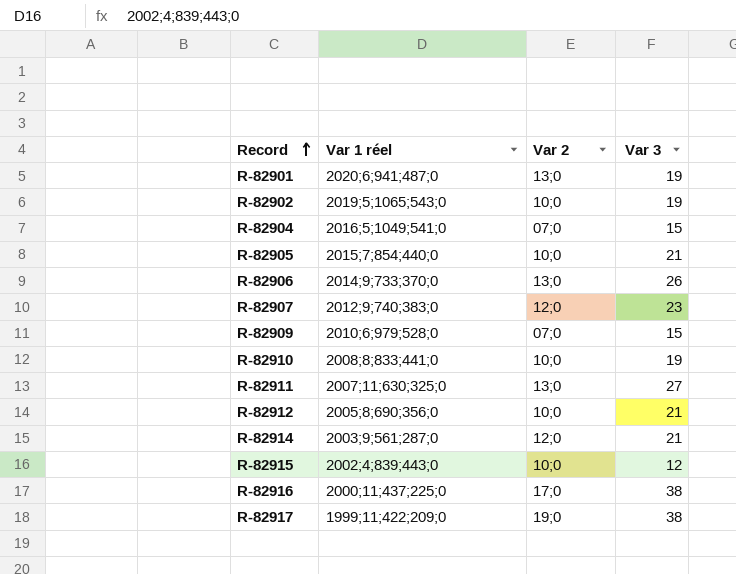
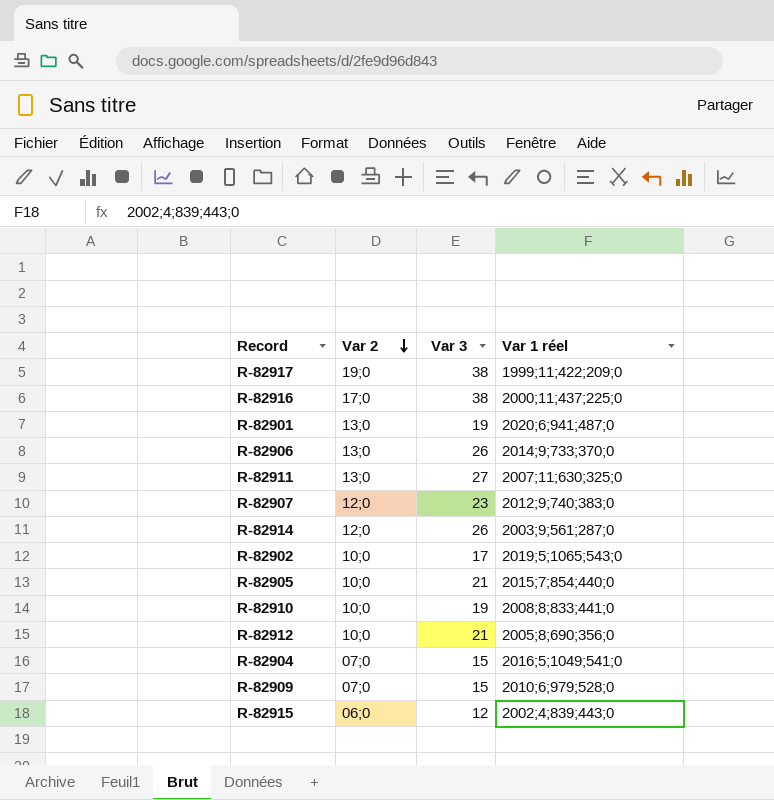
row order: Record ascending -> Var 2 descending
column Var 1 réel | position: 2 -> 4
R-82914 | Var 3: 21 -> 26
R-82902 | Var 3: 19 -> 17
R-82915 | Var 2: 10;0 -> 06;0

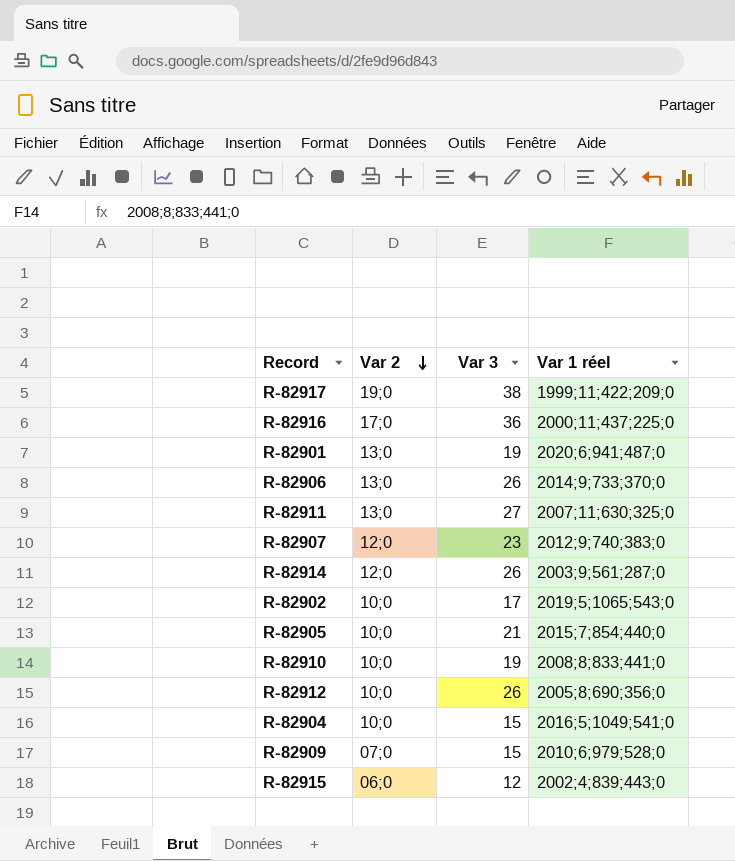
R-82916 | Var 3: 38 -> 36
R-82912 | Var 3: 21 -> 26
R-82904 | Var 2: 07;0 -> 10;0

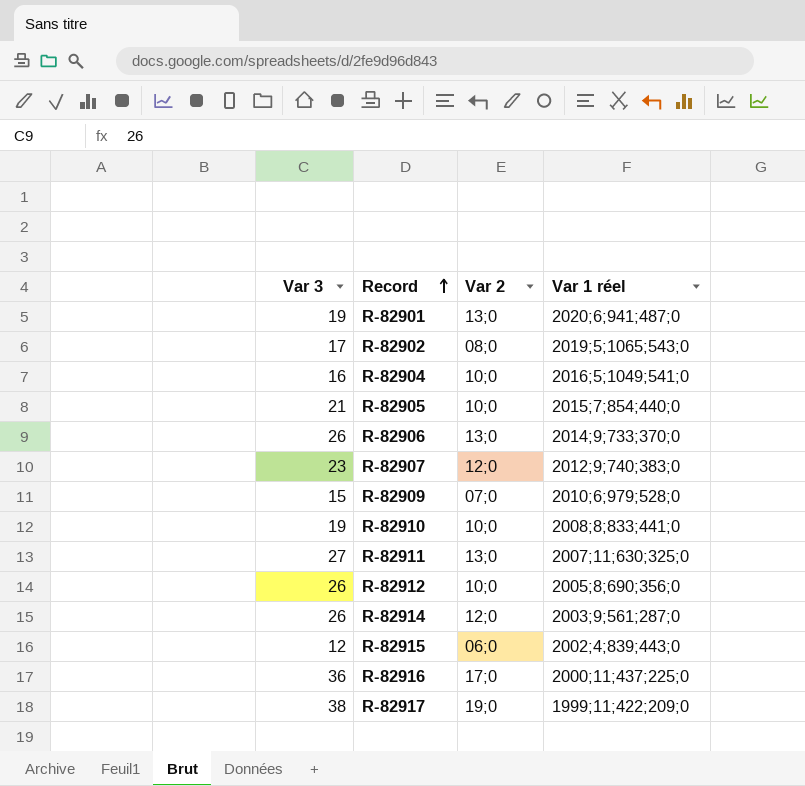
row order: Var 2 descending -> Record ascending
column Var 3 | position: 3 -> 1
R-82902 | Var 2: 10;0 -> 08;0
R-82904 | Var 3: 15 -> 16

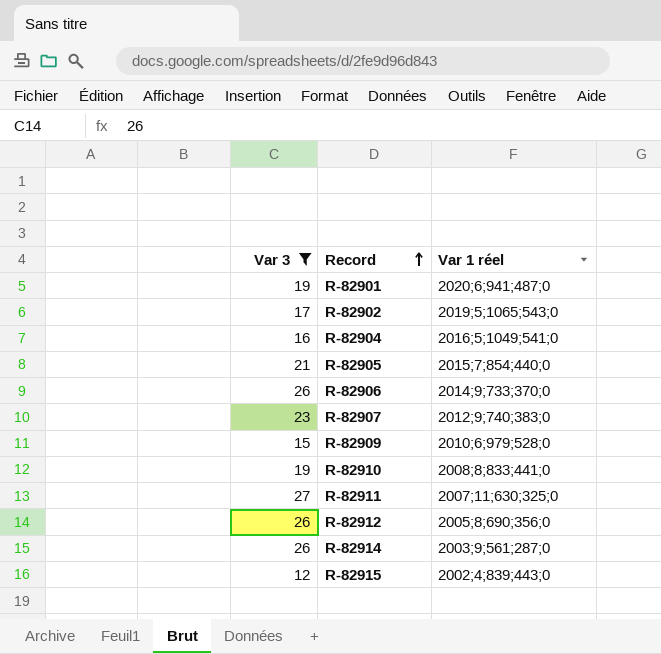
filter: none -> Var 3 <= 27
column Var 2 | position: 3 -> none

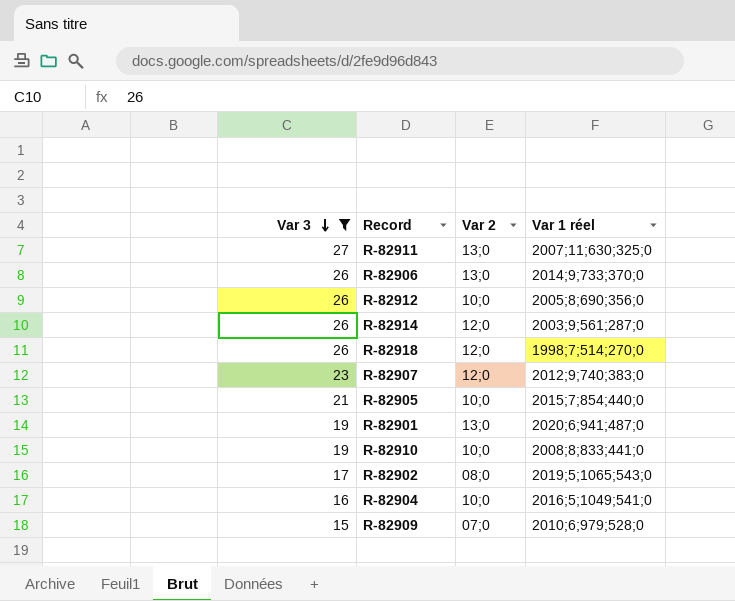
row order: Record ascending -> Var 3 descending
column Var 2 | position: none -> 3
row R-82915: 12 | 2002;4;839;443;0 -> none
row R-82918: none -> 26 | 12;0 | 1998;7;514;270;0

